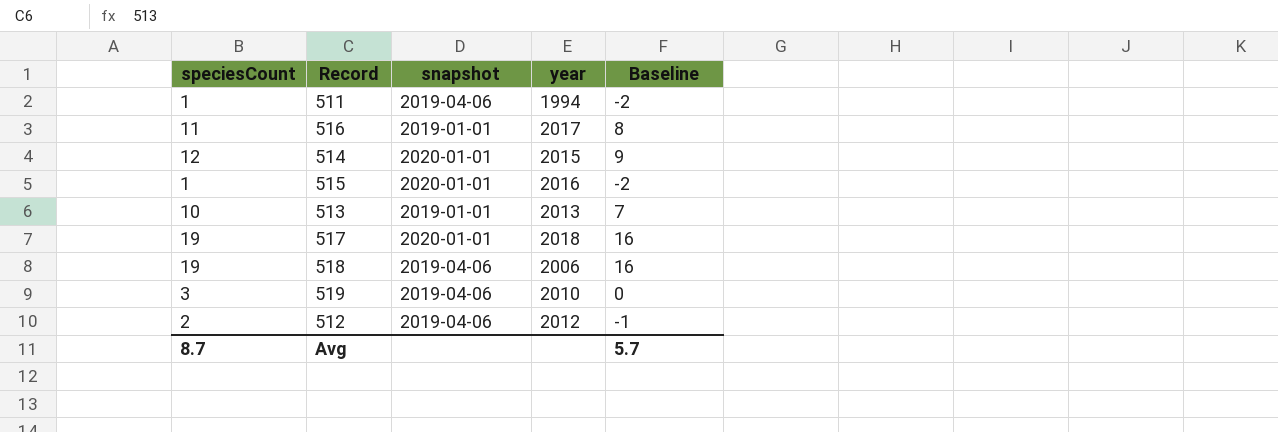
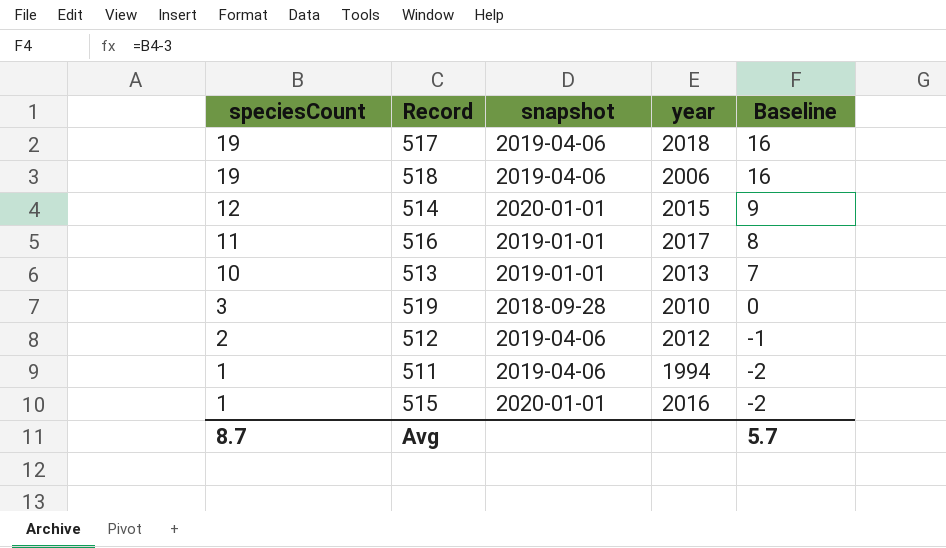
row order: none -> speciesCount descending
517 | snapshot: 2020-01-01 -> 2019-04-06
519 | snapshot: 2019-04-06 -> 2018-09-28

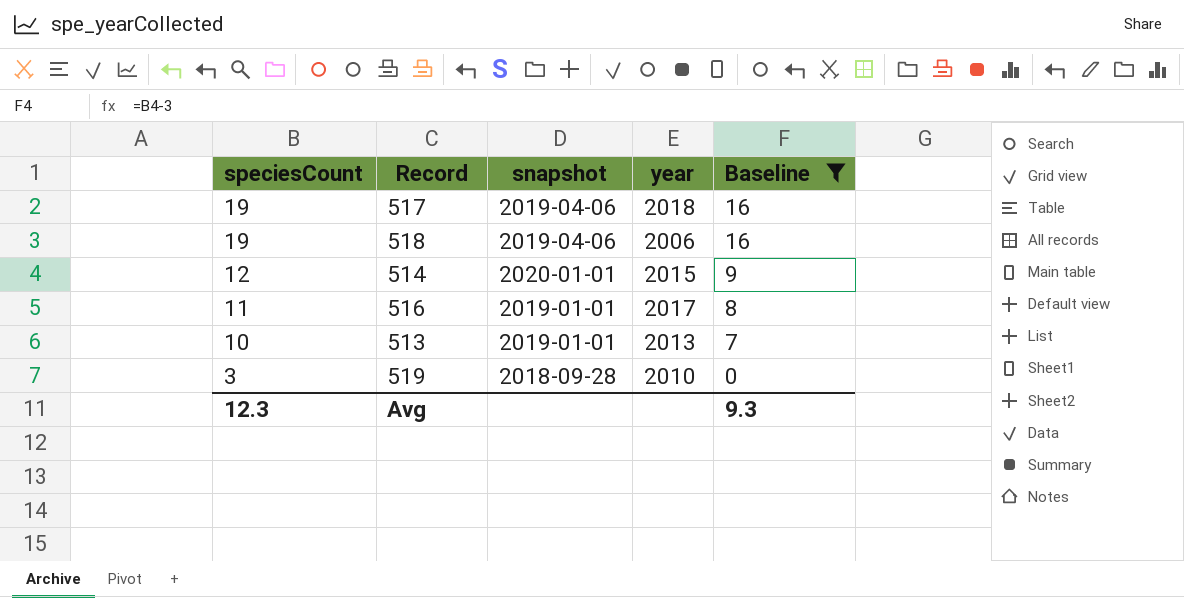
filter: none -> Baseline >= 0
Avg | speciesCount: 8.7 -> 12.3
Avg | Baseline: 5.7 -> 9.3

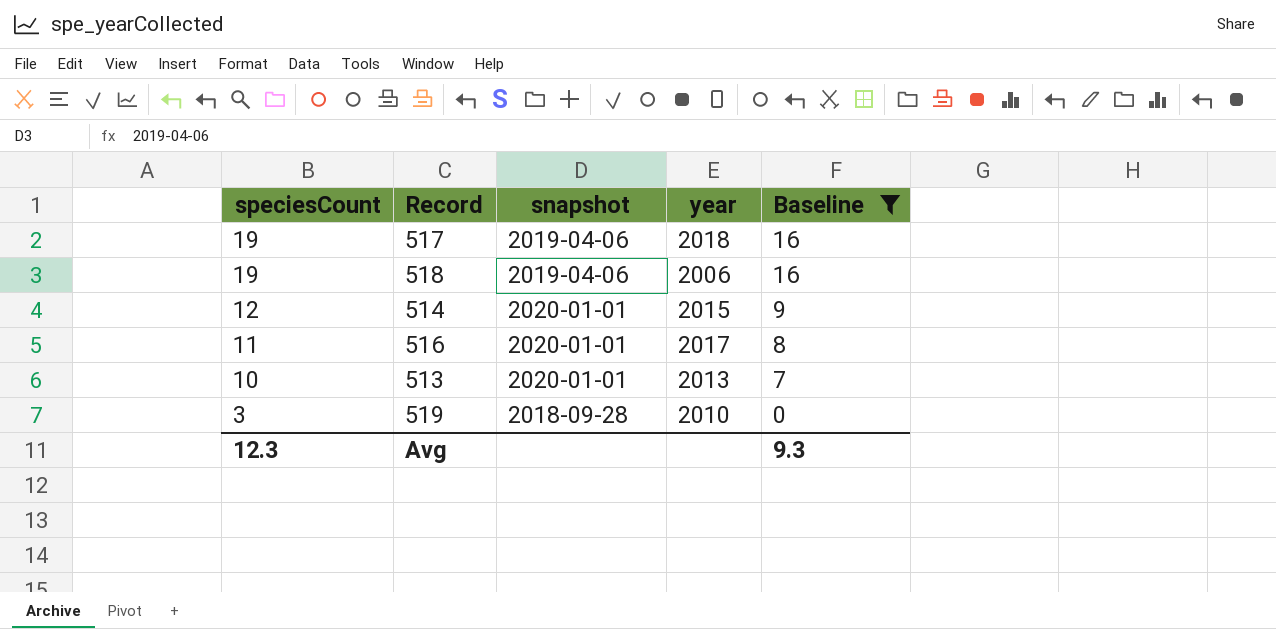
516 | snapshot: 2019-01-01 -> 2020-01-01
513 | snapshot: 2019-01-01 -> 2020-01-01

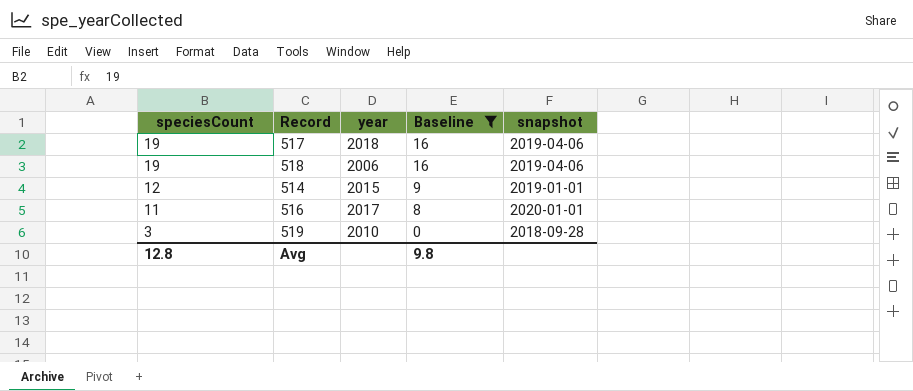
column snapshot | position: 3 -> 5
row 513: 10 | 2020-01-01 | 2013 | 7 -> none
514 | snapshot: 2020-01-01 -> 2019-01-01
Avg | speciesCount: 12.3 -> 12.8
Avg | Baseline: 9.3 -> 9.8

